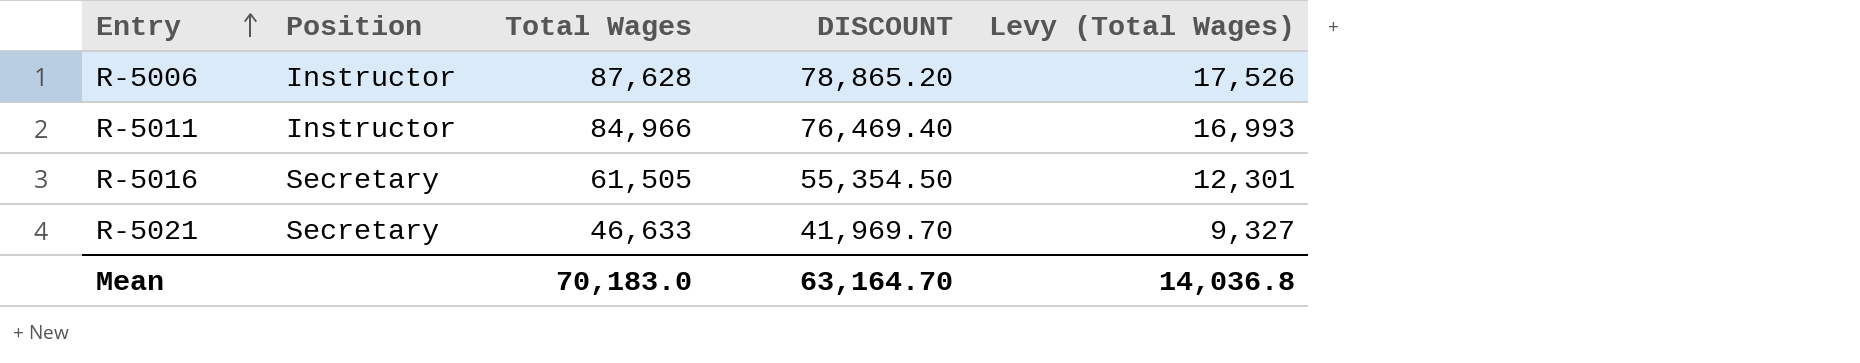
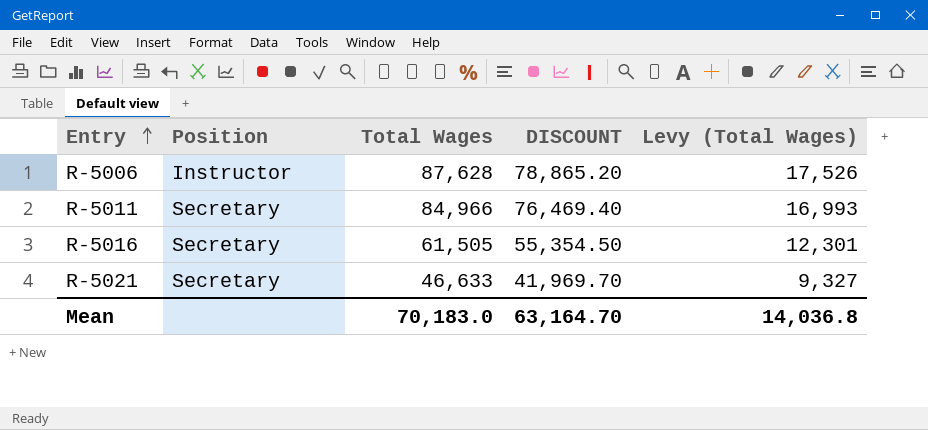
R-5011 | Position: Instructor -> Secretary

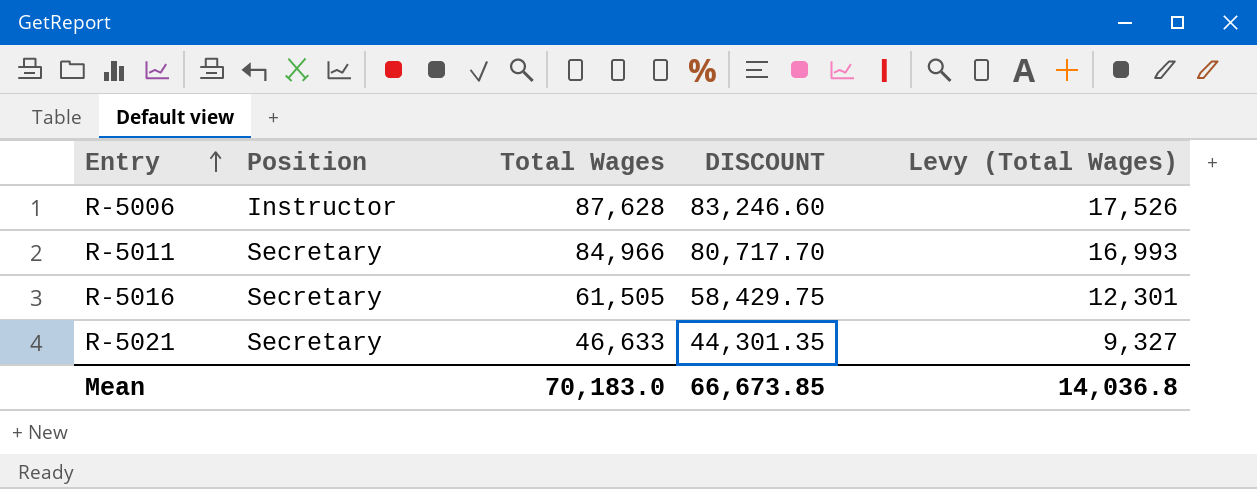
column DISCOUNT | formula: [Total Wages] * 0.9 -> [Total Wages] * 0.95
Mean | DISCOUNT: 63,164.70 -> 66,673.85

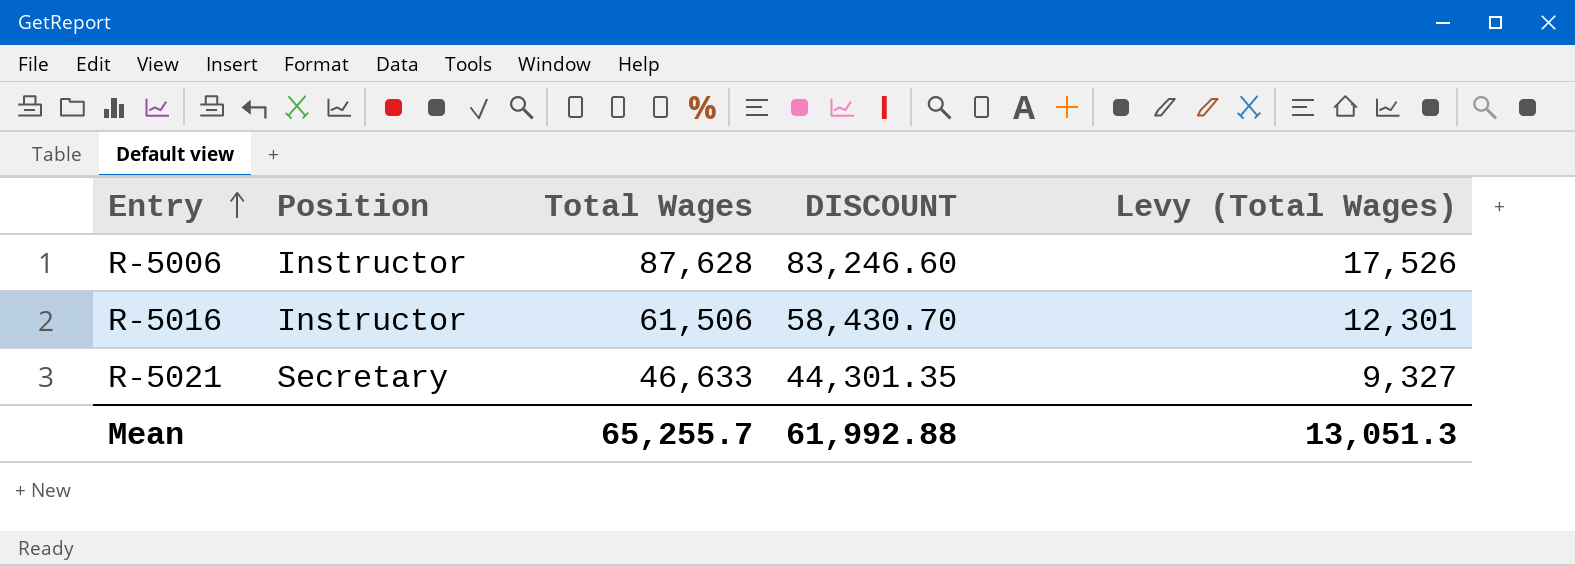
row R-5011: Secretary | 84,966 | 80,717.70 | 16,993 -> none
R-5016 | Position: Secretary -> Instructor
R-5016 | Total Wages: 61,505 -> 61,506
R-5016 | DISCOUNT: 58,429.75 -> 58,430.70
Mean | Total Wages: 70,183.0 -> 65,255.7
Mean | DISCOUNT: 66,673.85 -> 61,992.88
Mean | Levy (Total Wages): 14,036.8 -> 13,051.3

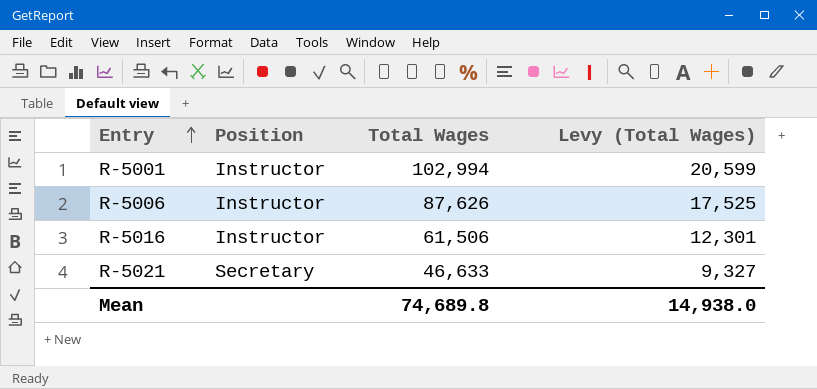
column DISCOUNT | formula: [Total Wages] * 0.95 -> none
row R-5001: none -> Instructor | 102,994 | 20,599
R-5006 | Total Wages: 87,628 -> 87,626
R-5006 | Levy (Total Wages): 17,526 -> 17,525
Mean | Total Wages: 65,255.7 -> 74,689.8
Mean | Levy (Total Wages): 13,051.3 -> 14,938.0

